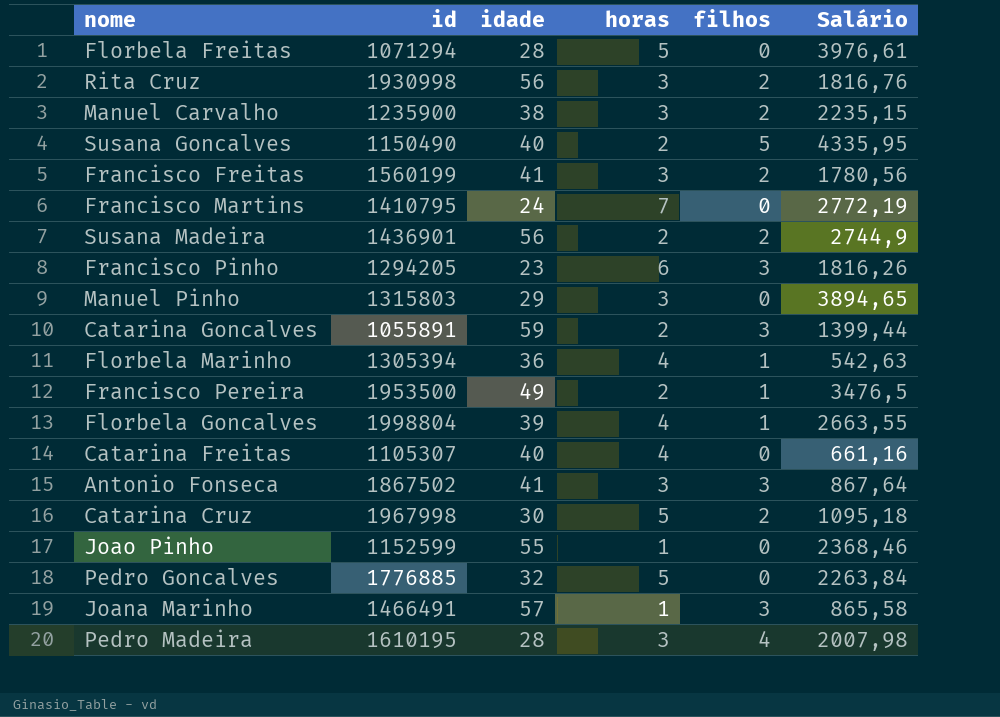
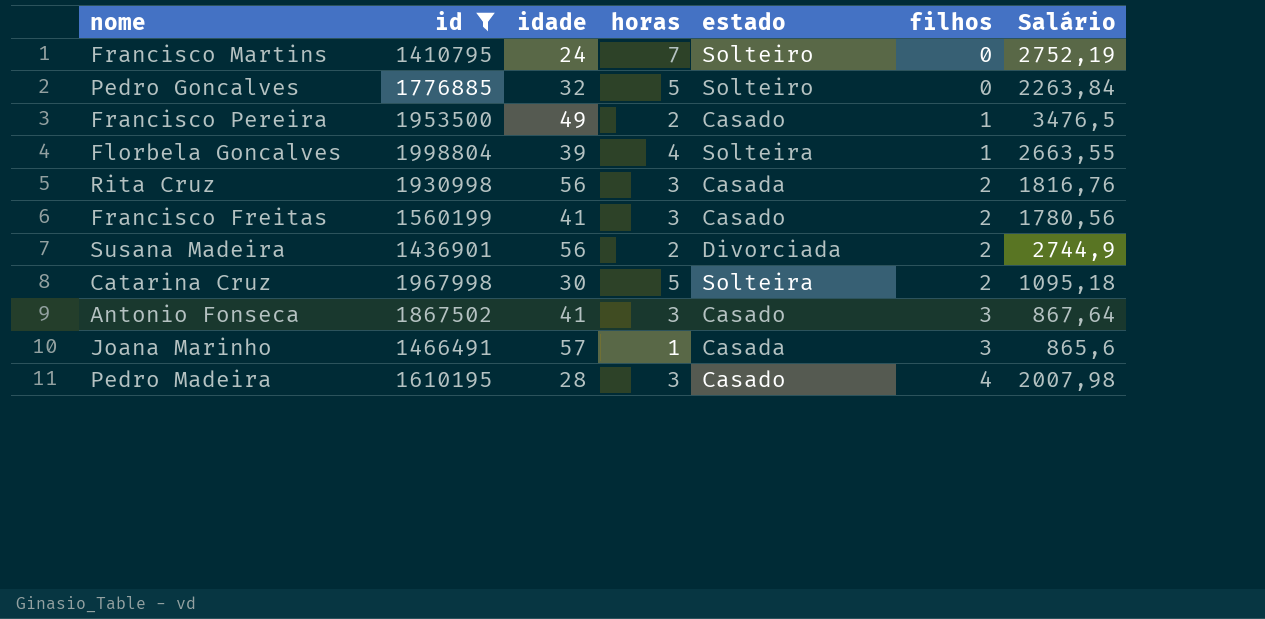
filter: none -> id >= 1410795
row order: none -> filhos ascending
column estado | position: none -> 5
Francisco Martins | Salário: 2772,19 -> 2752,19
Joana Marinho | Salário: 865,58 -> 865,6

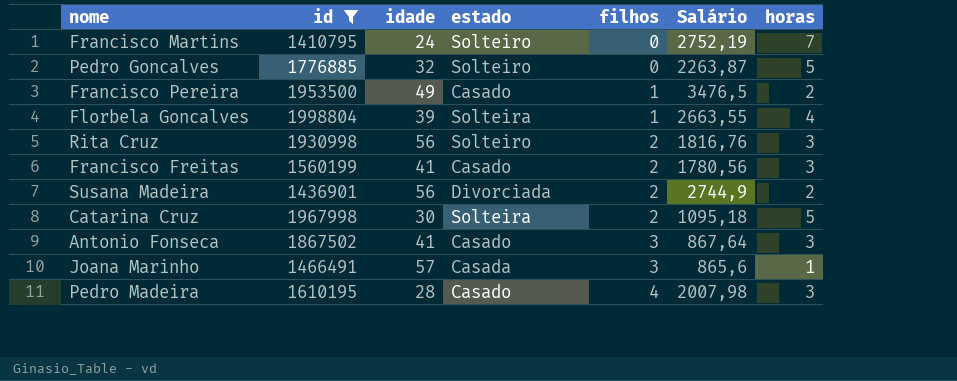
column horas | position: 4 -> 7
Pedro Goncalves | Salário: 2263,84 -> 2263,87
Rita Cruz | estado: Casada -> Solteiro

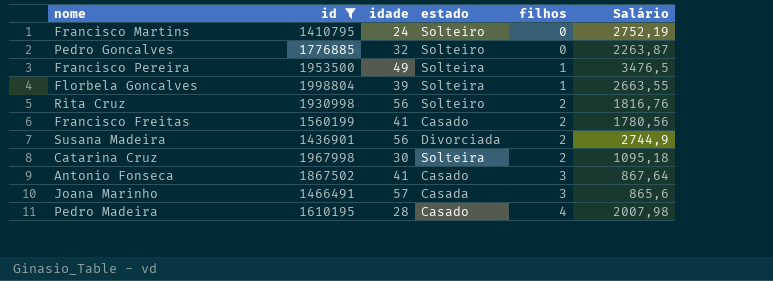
column horas | position: 7 -> none
Francisco Pereira | estado: Casado -> Solteira

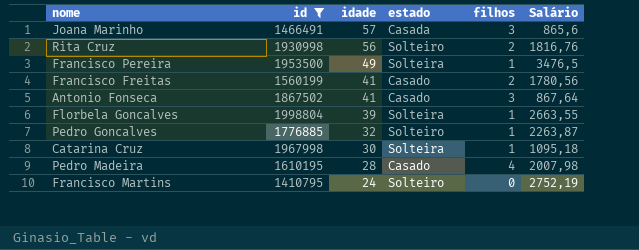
row order: filhos ascending -> idade descending
row Susana Madeira: 1436901 | 56 | Divorciada | 2 | 2744,9 -> none
Pedro Goncalves | filhos: 0 -> 1
Catarina Cruz | filhos: 2 -> 1

